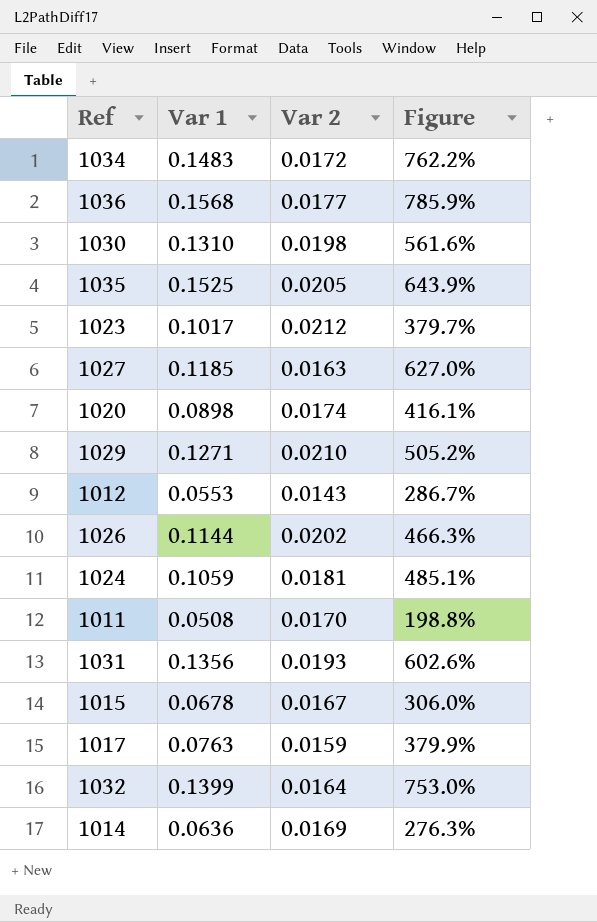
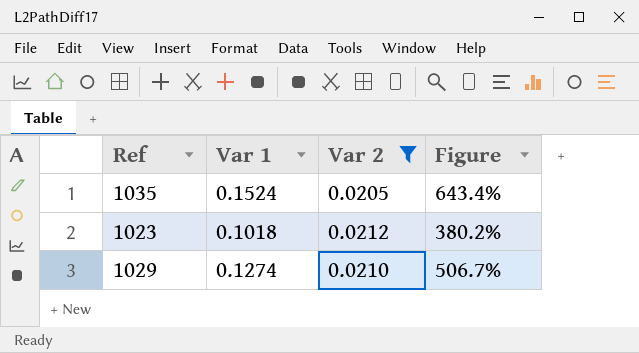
filter: none -> Var 2 >= 0.0205
1035 | Var 1: 0.1525 -> 0.1524
1035 | Figure: 643.9% -> 643.4%
1023 | Var 1: 0.1017 -> 0.1018
1023 | Figure: 379.7% -> 380.2%
1029 | Var 1: 0.1271 -> 0.1274
1029 | Figure: 505.2% -> 506.7%

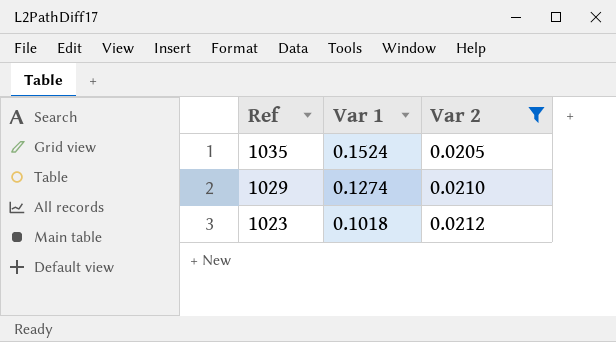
row order: none -> Ref descending
column Figure | formula: ([Var 1] - [Var 2]) / [Var 2] -> none

